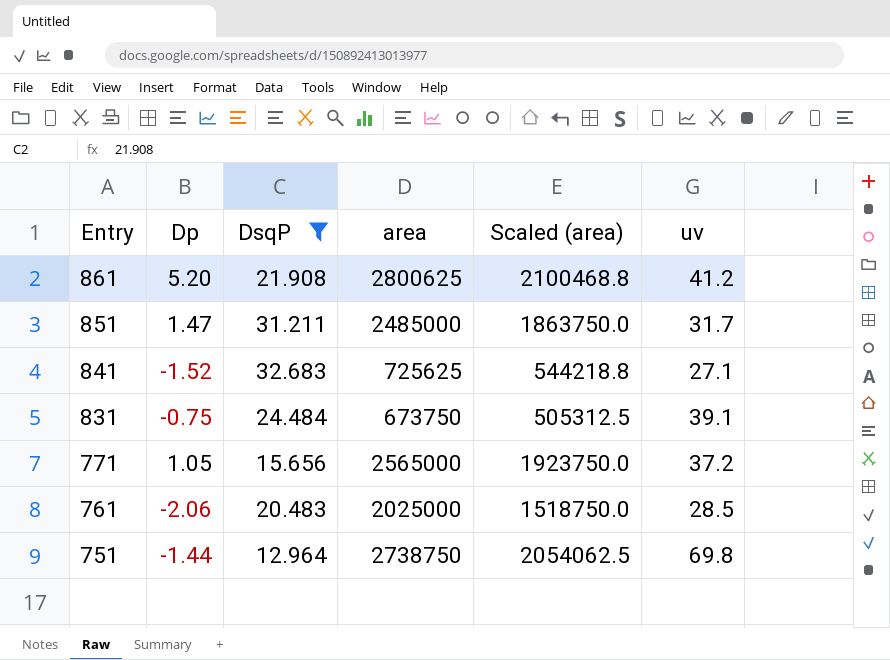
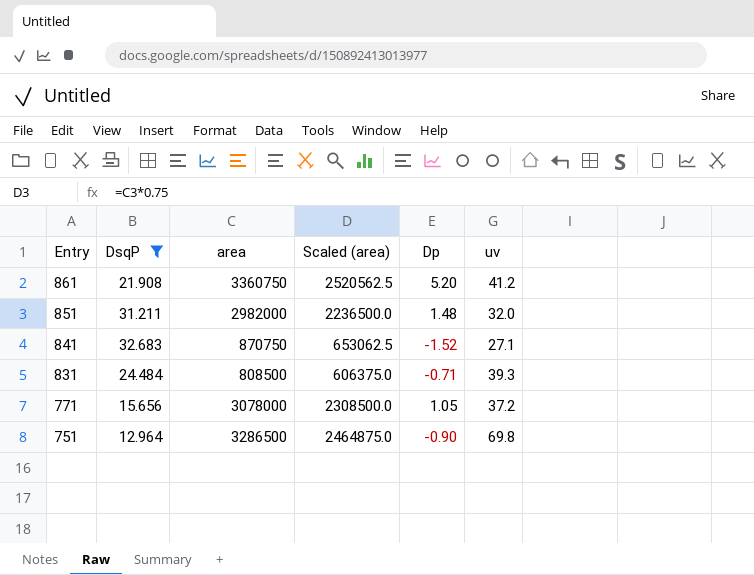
column Dp | position: 2 -> 5
row 761: -2.06 | 20.483 | 2025000 | 1518750.0 | 28.5 -> none
861 | area: 2800625 -> 3360750
861 | Scaled (area): 2100468.8 -> 2520562.5
851 | area: 2485000 -> 2982000
851 | Scaled (area): 1863750.0 -> 2236500.0
851 | Dp: 1.47 -> 1.48
851 | uv: 31.7 -> 32.0
841 | area: 725625 -> 870750
841 | Scaled (area): 544218.8 -> 653062.5
831 | area: 673750 -> 808500
831 | Scaled (area): 505312.5 -> 606375.0
831 | Dp: -0.75 -> -0.71
831 | uv: 39.1 -> 39.3
771 | area: 2565000 -> 3078000
771 | Scaled (area): 1923750.0 -> 2308500.0
751 | area: 2738750 -> 3286500
751 | Scaled (area): 2054062.5 -> 2464875.0
751 | Dp: -1.44 -> -0.90

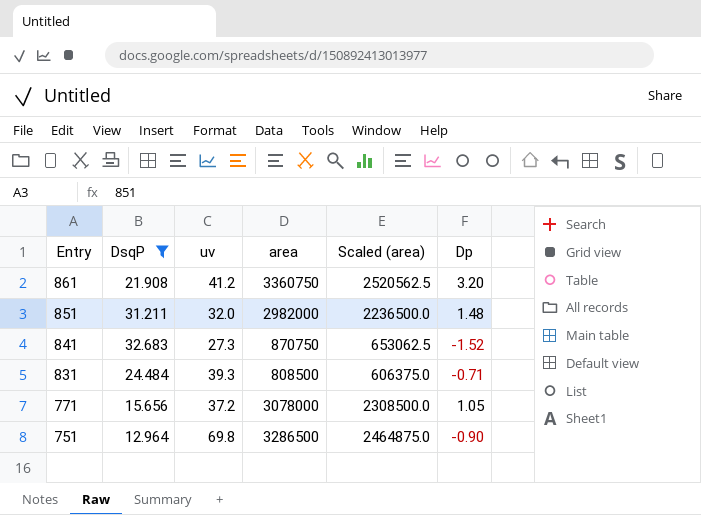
column uv | position: 6 -> 3
861 | Dp: 5.20 -> 3.20
841 | uv: 27.1 -> 27.3

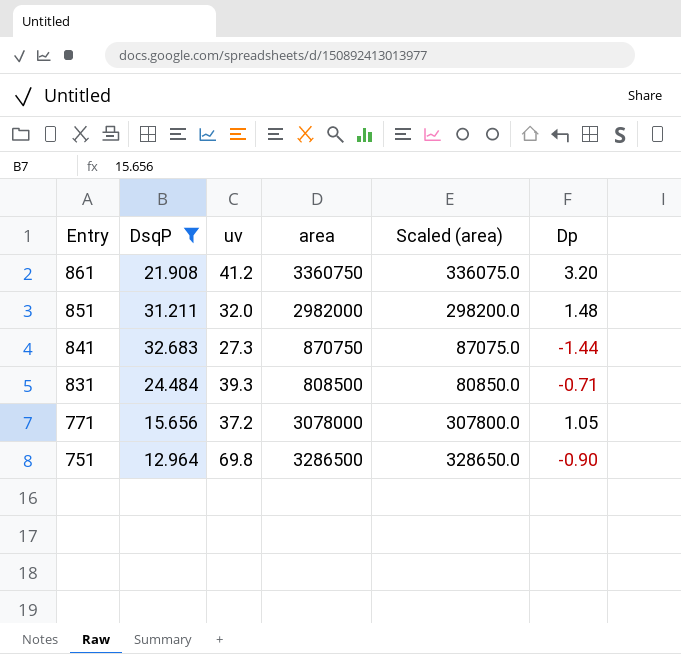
column Scaled (area) | formula: [area] * 0.75 -> [area] * 0.1
841 | Dp: -1.52 -> -1.44

